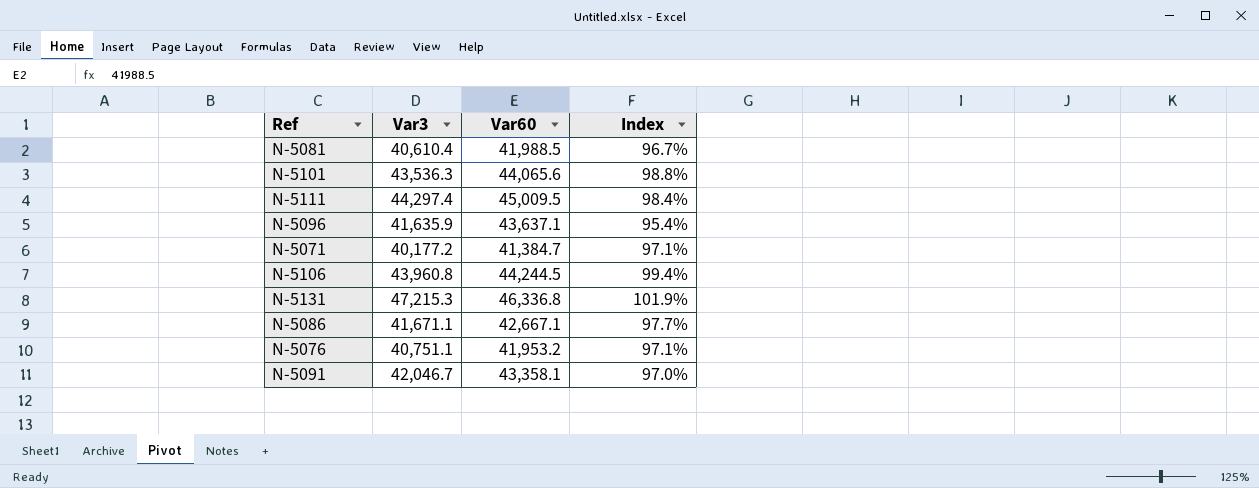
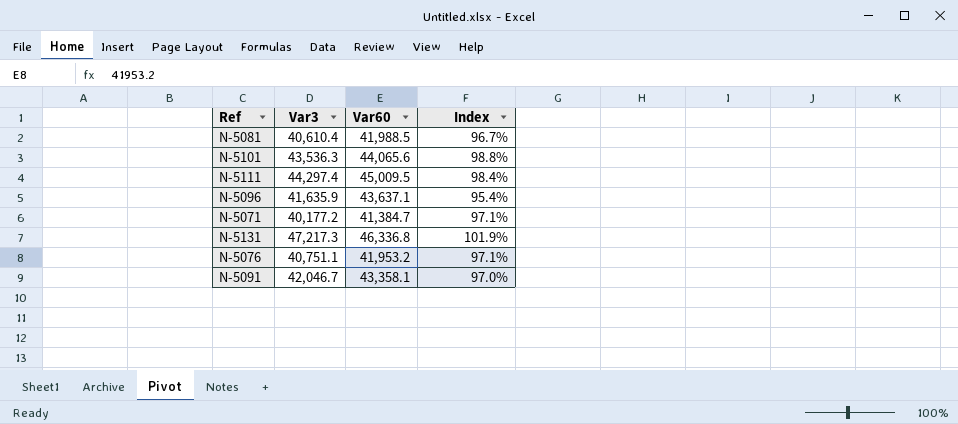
row N-5106: 43,960.8 | 44,244.5 | 99.4% -> none
row N-5086: 41,671.1 | 42,667.1 | 97.7% -> none
N-5131 | Var3: 47,215.3 -> 47,217.3

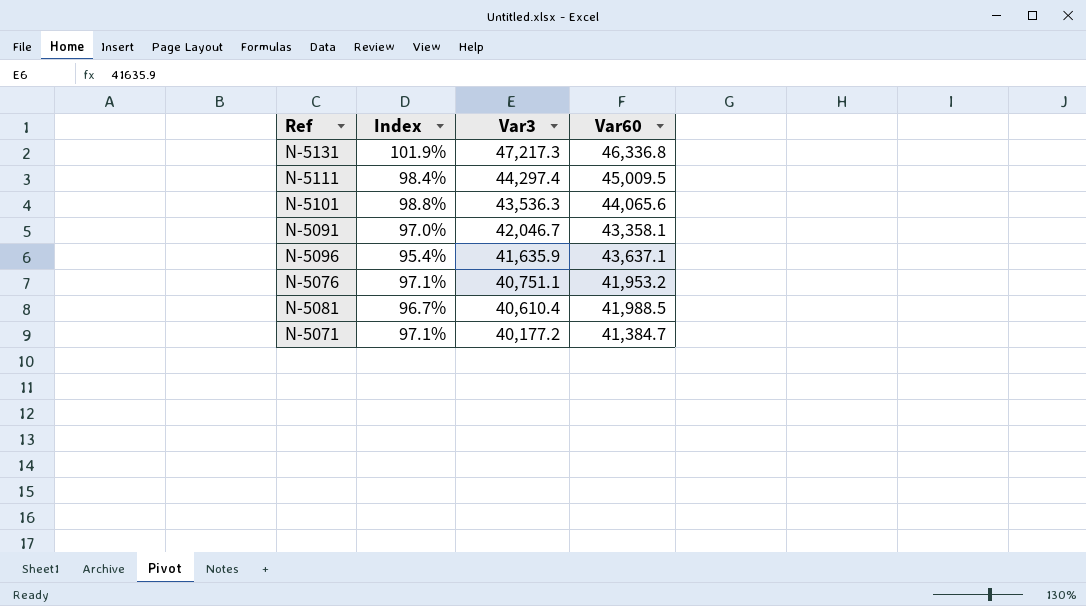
row order: none -> Var3 descending
column Index | position: 4 -> 2

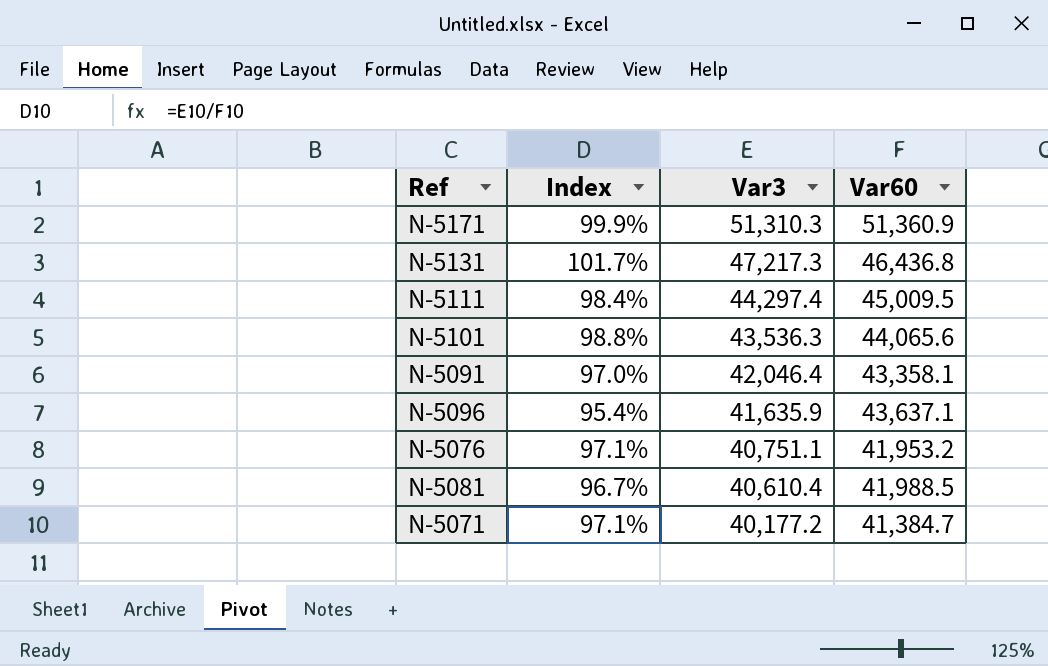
row N-5171: none -> 99.9% | 51,310.3 | 51,360.9
N-5131 | Index: 101.9% -> 101.7%
N-5131 | Var60: 46,336.8 -> 46,436.8
N-5091 | Var3: 42,046.7 -> 42,046.4

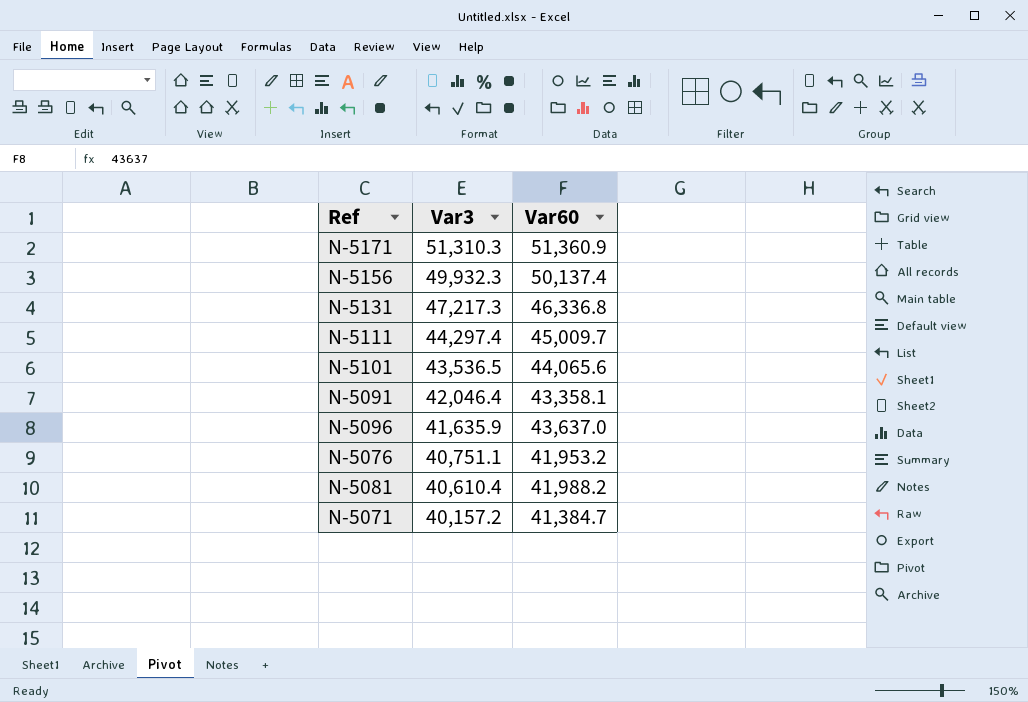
column Index | formula: [Var3] / [Var60] -> none
row N-5156: none -> 49,932.3 | 50,137.4
N-5131 | Var60: 46,436.8 -> 46,336.8
N-5111 | Var60: 45,009.5 -> 45,009.7
N-5101 | Var3: 43,536.3 -> 43,536.5
N-5096 | Var60: 43,637.1 -> 43,637.0
N-5081 | Var60: 41,988.5 -> 41,988.2
N-5071 | Var3: 40,177.2 -> 40,157.2

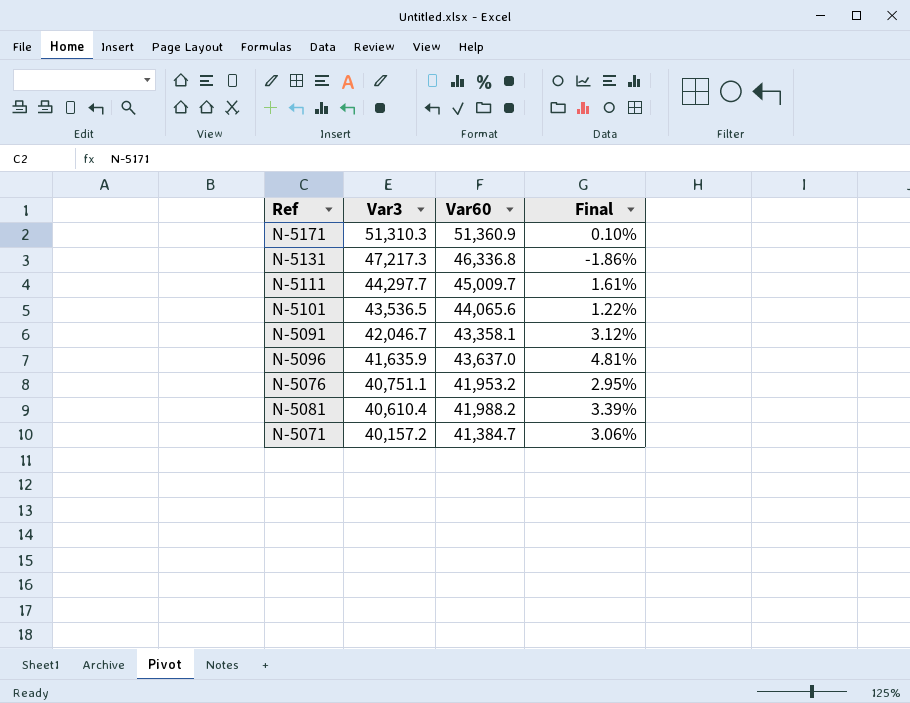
column Final | formula: none -> ([Var60] - [Var3]) / [Var3]
row N-5156: 49,932.3 | 50,137.4 -> none
N-5111 | Var3: 44,297.4 -> 44,297.7
N-5091 | Var3: 42,046.4 -> 42,046.7

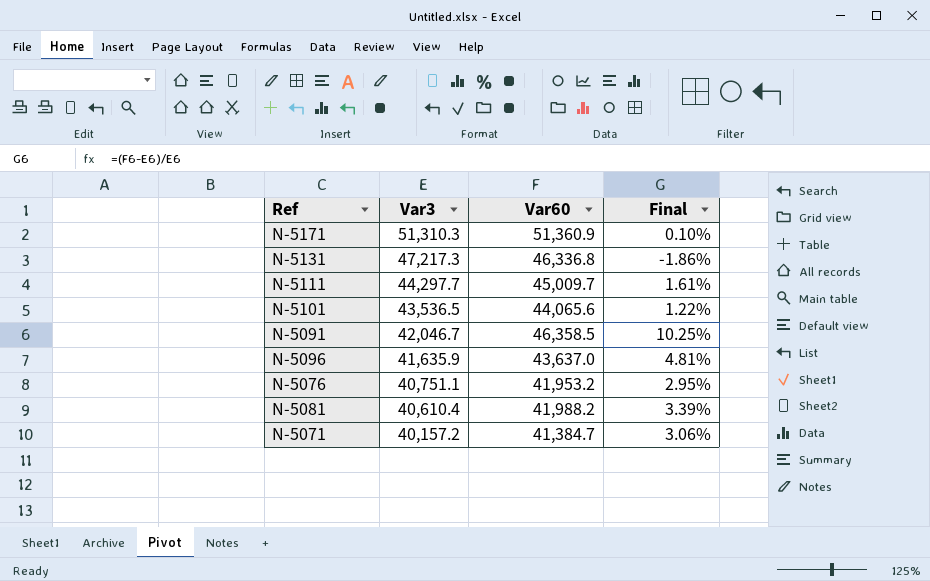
N-5091 | Var60: 43,358.1 -> 46,358.5
N-5091 | Final: 3.12% -> 10.25%

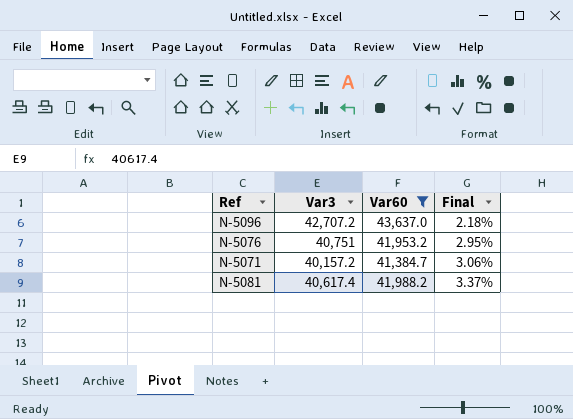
filter: none -> Var60 <= 43,637.0
row order: Var3 descending -> Final ascending
N-5096 | Var3: 41,635.9 -> 42,707.2
N-5096 | Final: 4.81% -> 2.18%
N-5076 | Var3: 40,751.1 -> 40,751
N-5081 | Var3: 40,610.4 -> 40,617.4
N-5081 | Final: 3.39% -> 3.37%

